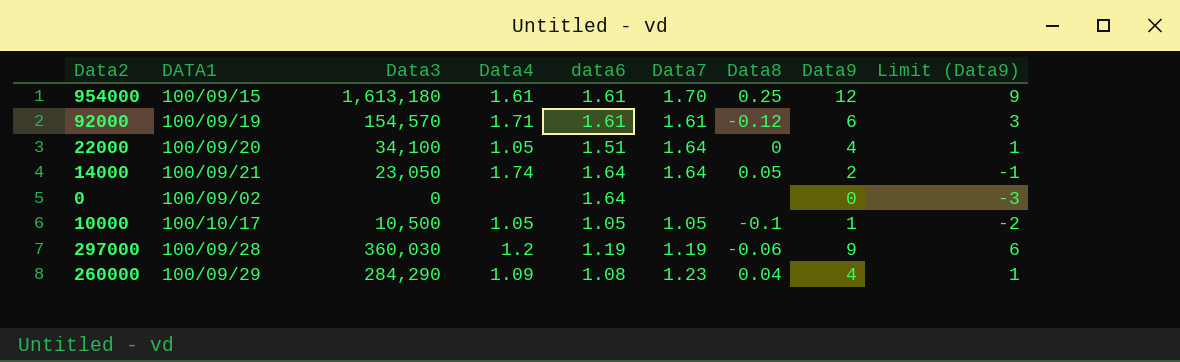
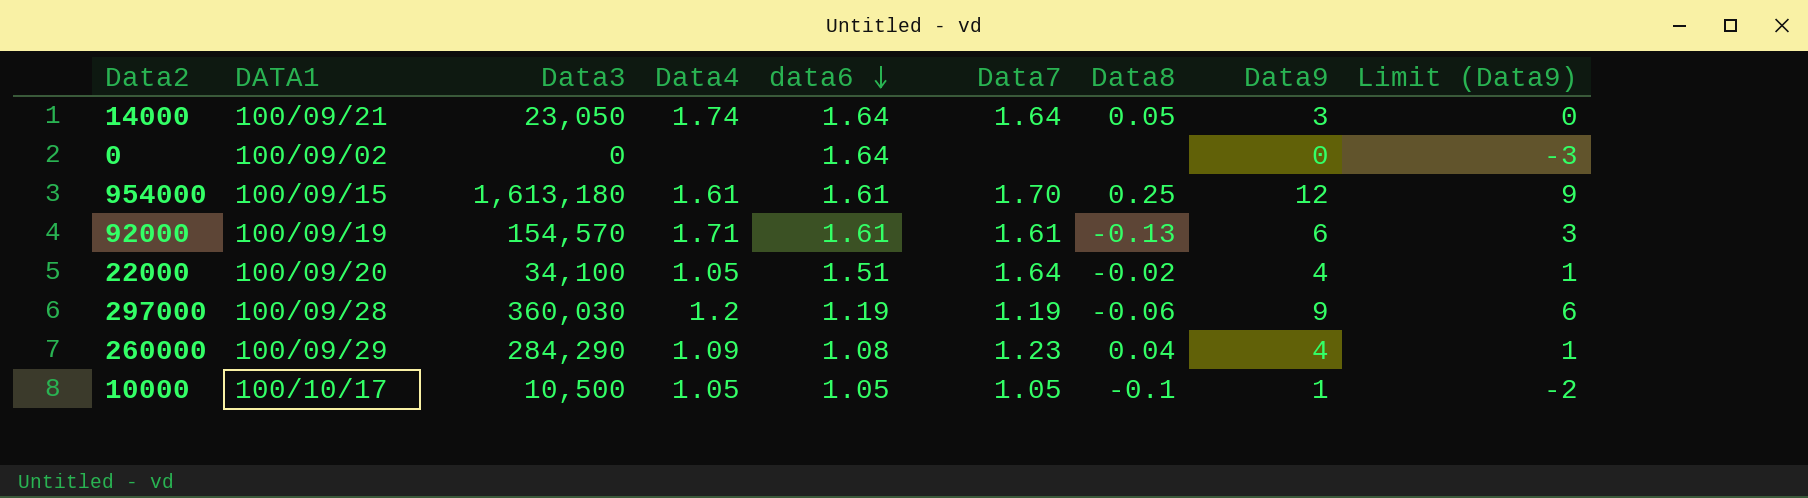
row order: none -> data6 descending
14000 | Data9: 2 -> 3
14000 | Limit (Data9): -1 -> 0
92000 | Data8: -0.12 -> -0.13
22000 | Data8: 0 -> -0.02

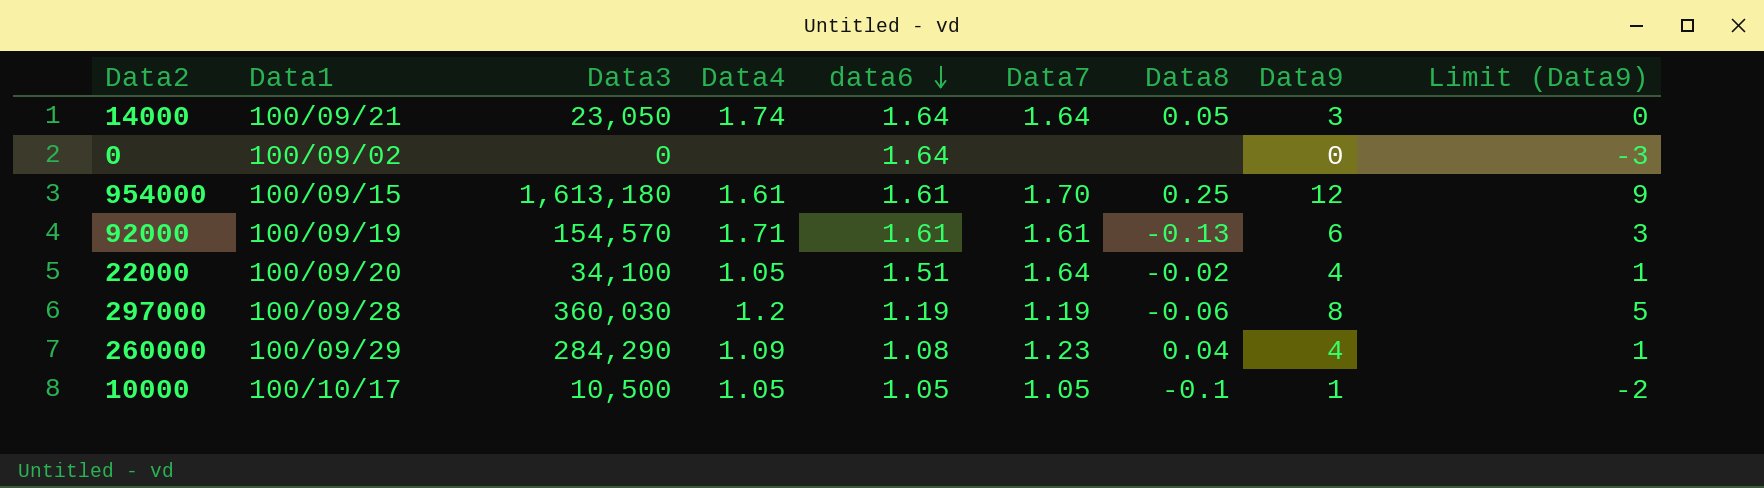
column name: DATA1 -> Data1
297000 | Data9: 9 -> 8
297000 | Limit (Data9): 6 -> 5

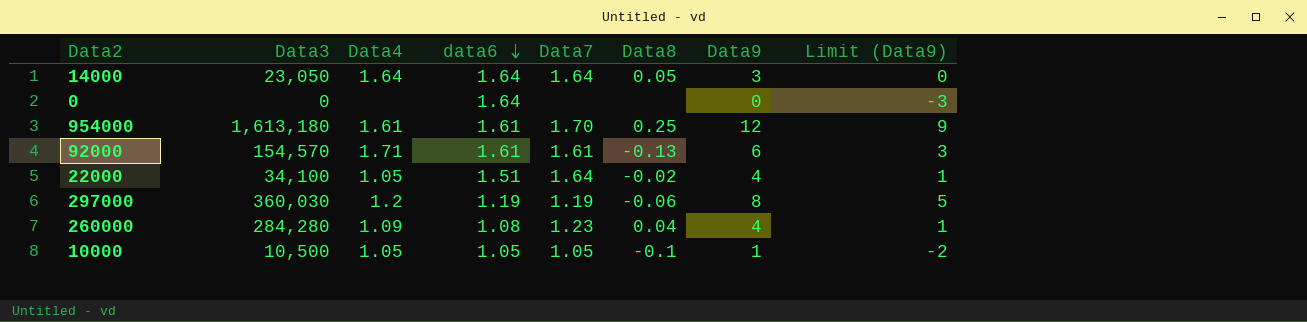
column Data1 | position: 2 -> none
14000 | Data4: 1.74 -> 1.64
260000 | Data3: 284,290 -> 284,280

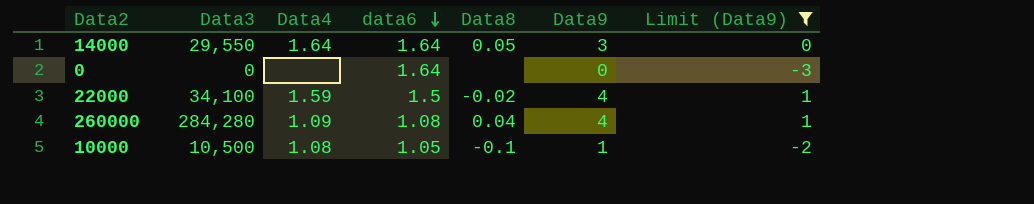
filter: none -> Limit (Data9) <= 1
column Data7 | position: 5 -> none
14000 | Data3: 23,050 -> 29,550
22000 | Data4: 1.05 -> 1.59
22000 | data6: 1.51 -> 1.5
10000 | Data4: 1.05 -> 1.08

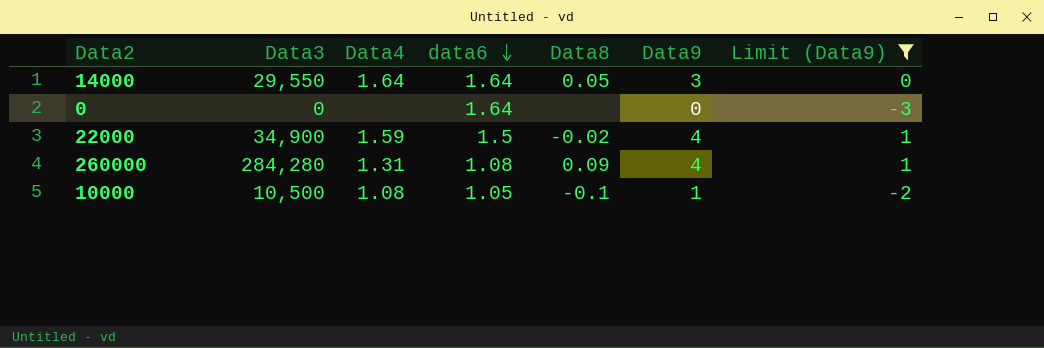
22000 | Data3: 34,100 -> 34,900
260000 | Data4: 1.09 -> 1.31
260000 | Data8: 0.04 -> 0.09

